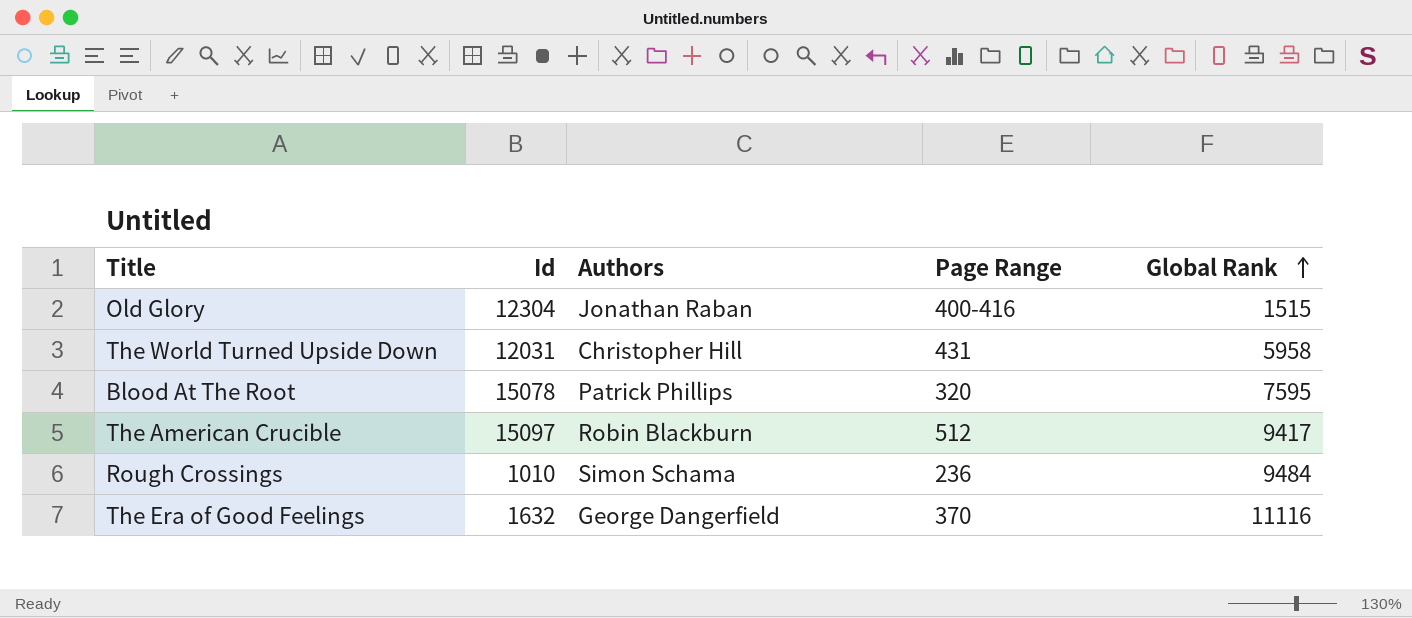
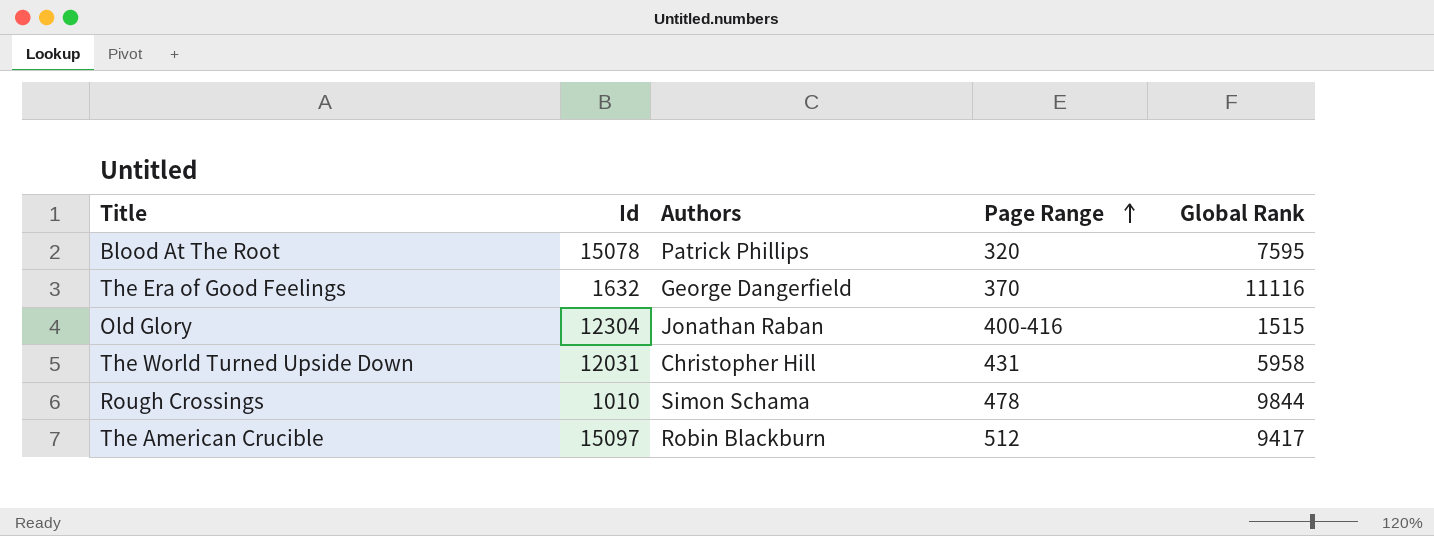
row order: Global Rank ascending -> Page Range ascending
Rough Crossings | Page Range: 236 -> 478
Rough Crossings | Global Rank: 9484 -> 9844

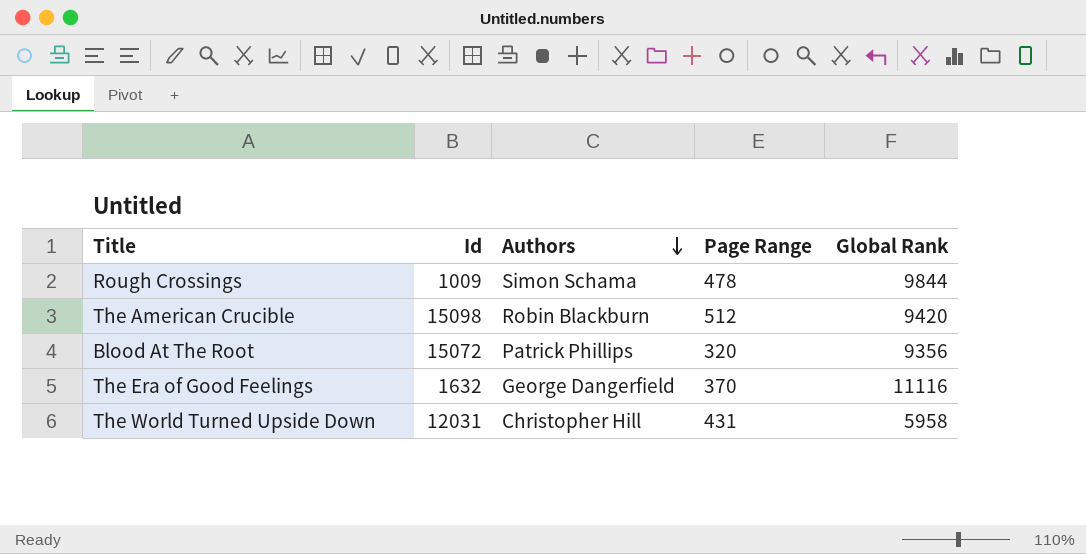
row order: Page Range ascending -> Authors descending
row Old Glory: 12304 | Jonathan Raban | 400-416 | 1515 -> none
Rough Crossings | Id: 1010 -> 1009
The American Crucible | Id: 15097 -> 15098
The American Crucible | Global Rank: 9417 -> 9420
Blood At The Root | Id: 15078 -> 15072
Blood At The Root | Global Rank: 7595 -> 9356

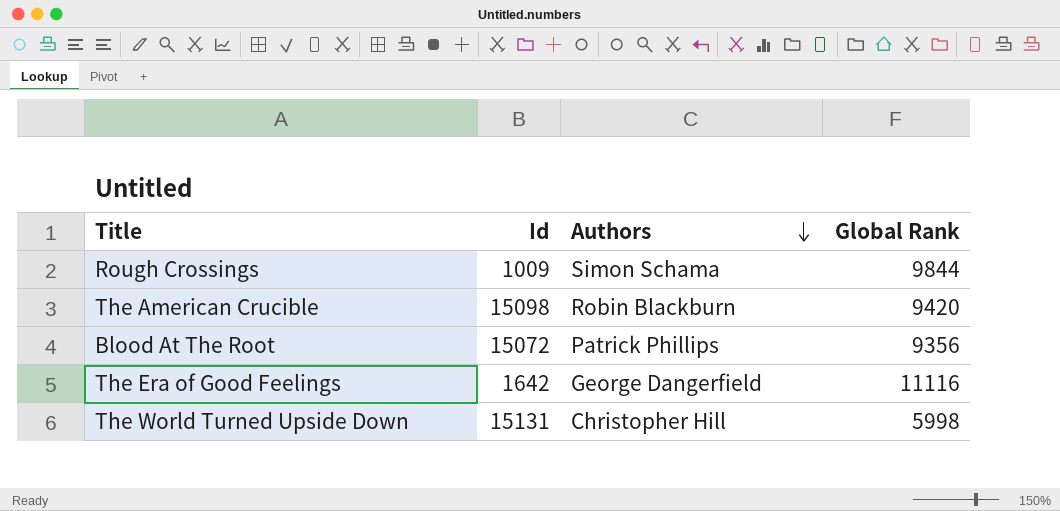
column Page Range | position: 4 -> none
The Era of Good Feelings | Id: 1632 -> 1642
The World Turned Upside Down | Id: 12031 -> 15131
The World Turned Upside Down | Global Rank: 5958 -> 5998

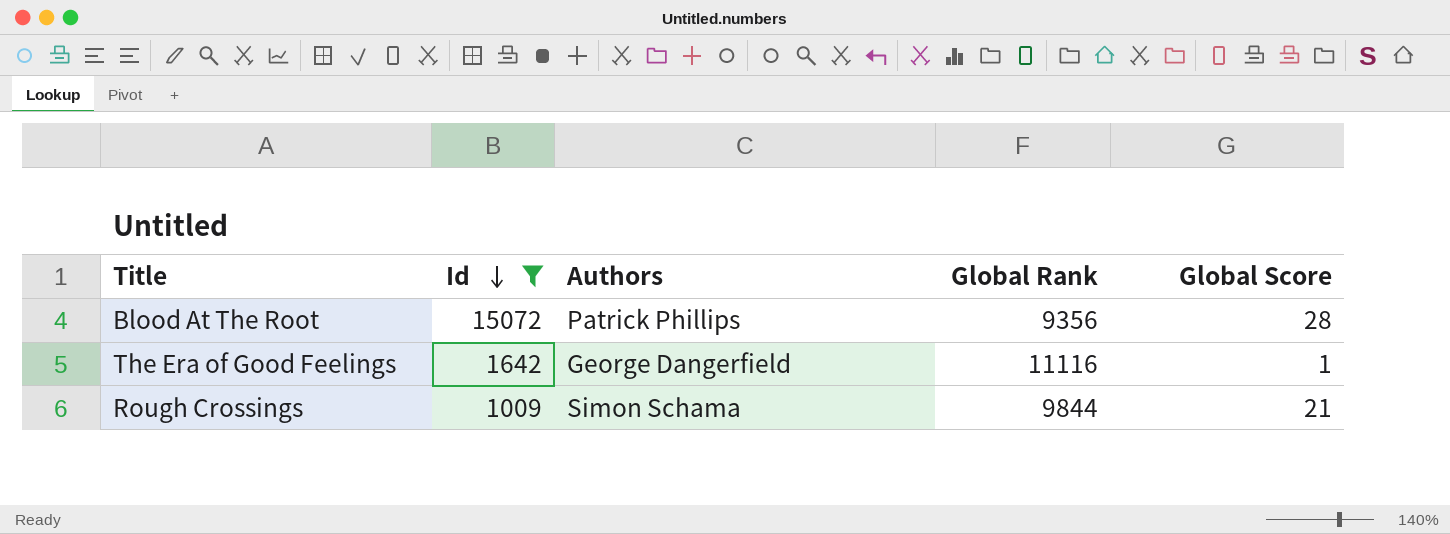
filter: none -> Id <= 15072
row order: Authors descending -> Id descending
column Global Score | position: none -> 5

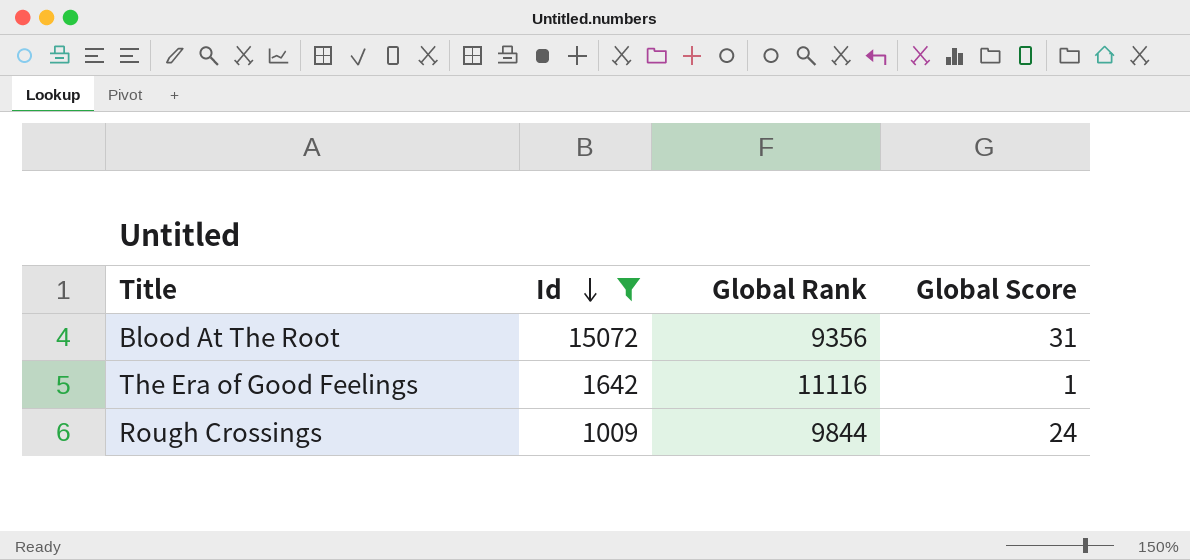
column Authors | position: 3 -> none
Blood At The Root | Global Score: 28 -> 31
Rough Crossings | Global Score: 21 -> 24

